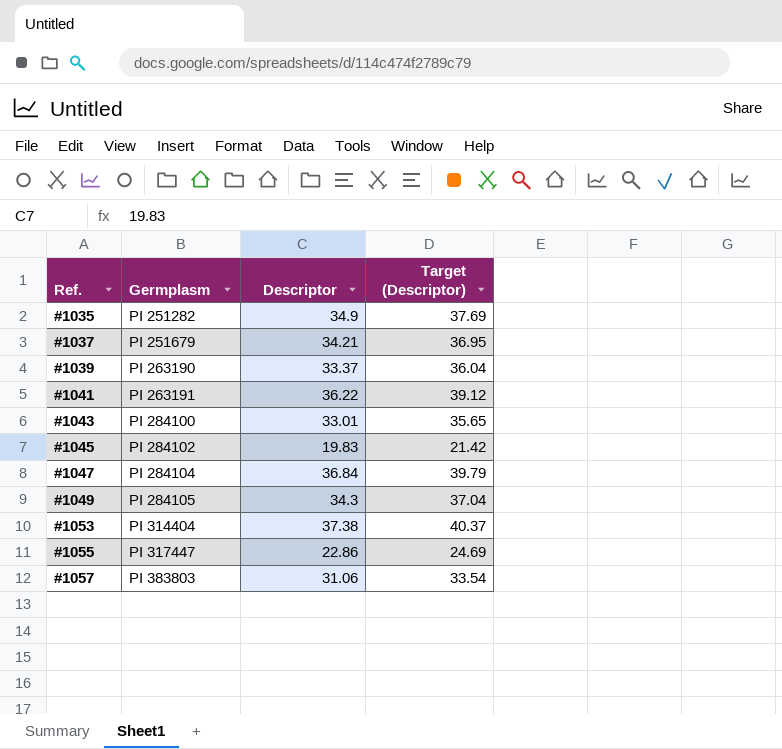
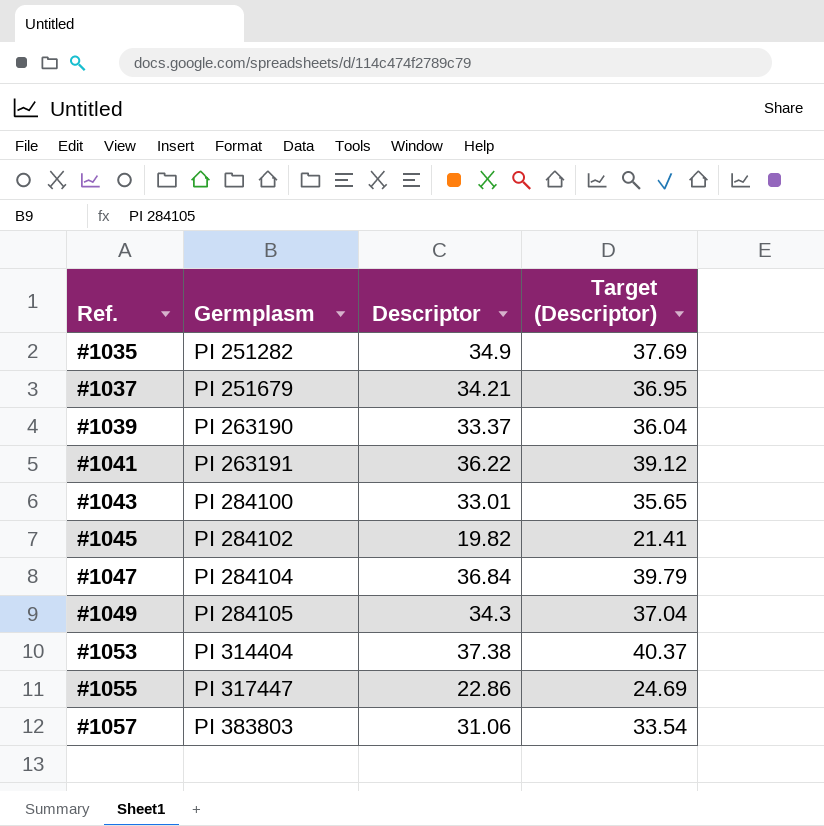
#1045 | Descriptor: 19.83 -> 19.82
#1045 | Target (Descriptor): 21.42 -> 21.41

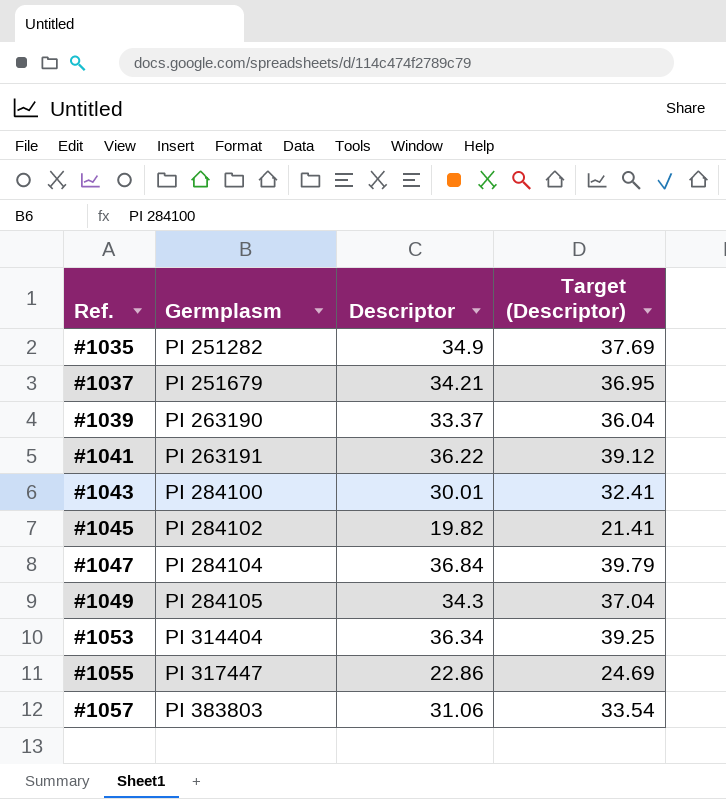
#1043 | Descriptor: 33.01 -> 30.01
#1043 | Target (Descriptor): 35.65 -> 32.41
#1053 | Descriptor: 37.38 -> 36.34
#1053 | Target (Descriptor): 40.37 -> 39.25

